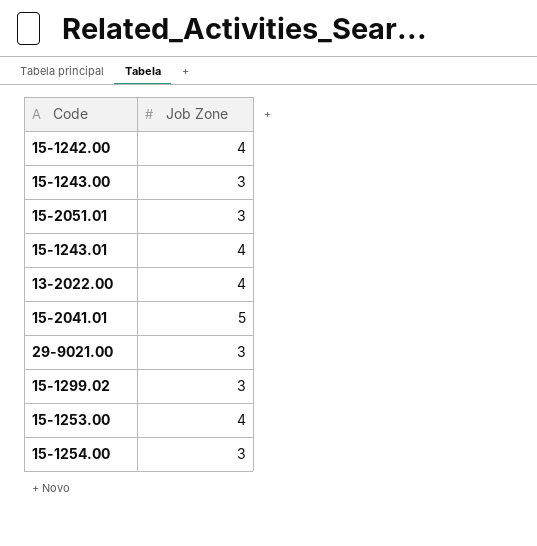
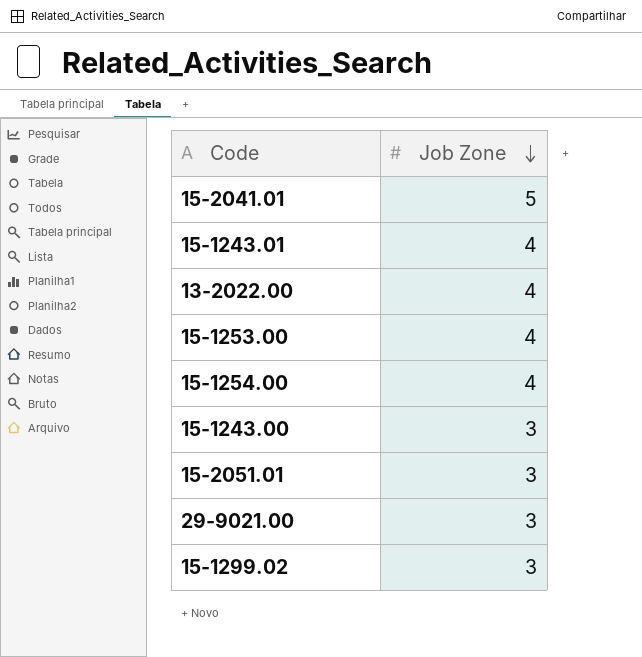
row order: none -> Job Zone descending
row 15-1242.00: 4 -> none
15-1254.00 | Job Zone: 3 -> 4

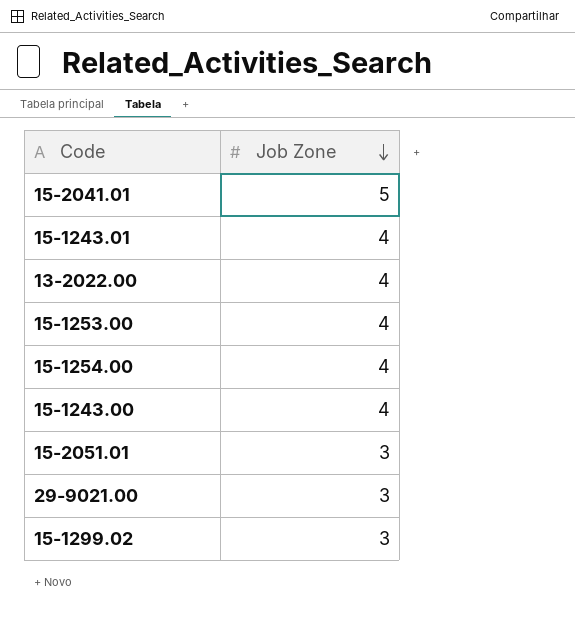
15-1243.00 | Job Zone: 3 -> 4

